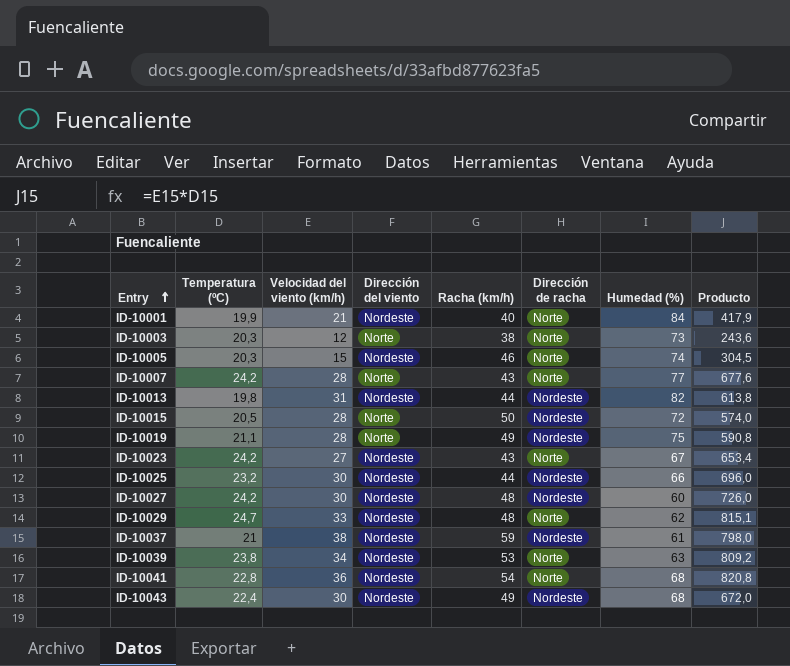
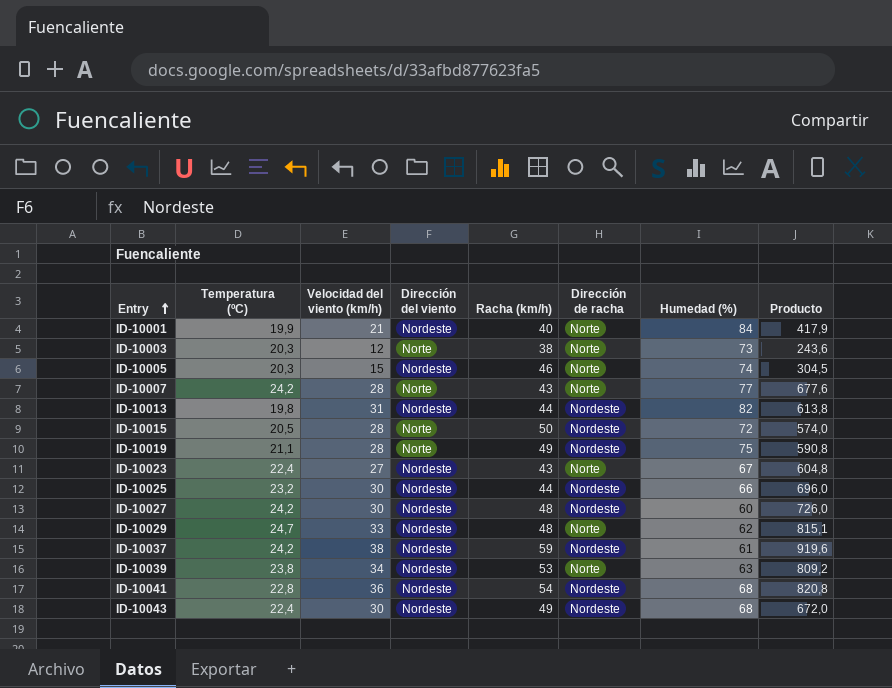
ID-10023 | Temperatura (ºC): 24,2 -> 22,4
ID-10023 | Producto: 653,4 -> 604,8
ID-10037 | Temperatura (ºC): 21 -> 24,2
ID-10037 | Producto: 798,0 -> 919,6
ID-10041 | Dirección de racha: Norte -> Nordeste

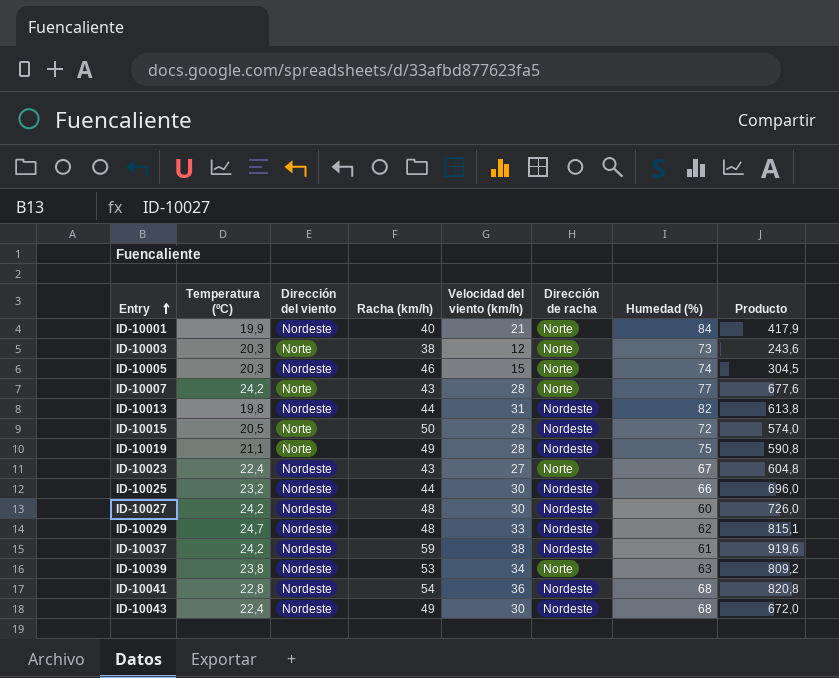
column Velocidad del viento (km/h) | position: 3 -> 5
ID-10029 | Dirección de racha: Norte -> Nordeste

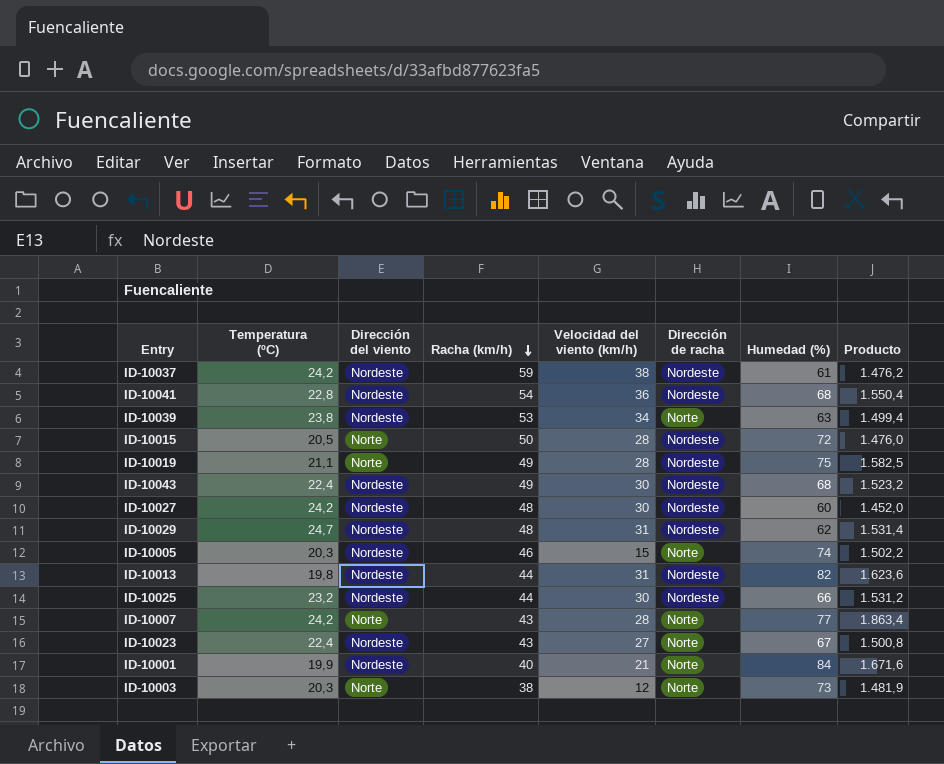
row order: Entry ascending -> Racha (km/h) descending
column Producto | formula: [Temperatura (ºC)] * [Velocidad del viento (km/h)] -> [Temperatura (ºC)] * [Humedad (%)]
ID-10029 | Velocidad del viento (km/h): 33 -> 31

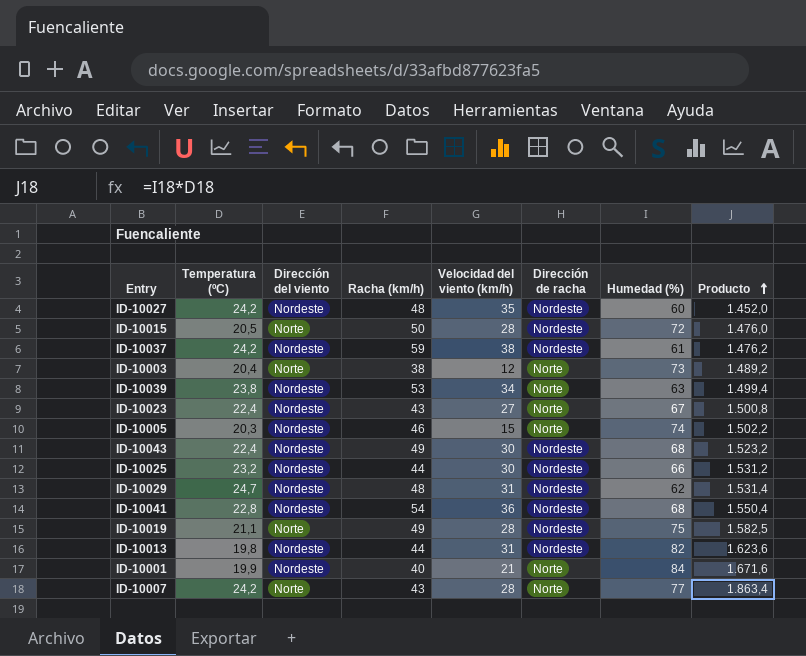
row order: Racha (km/h) descending -> Producto ascending
ID-10027 | Velocidad del viento (km/h): 30 -> 35
ID-10003 | Temperatura (ºC): 20,3 -> 20,4
ID-10003 | Producto: 1.481,9 -> 1.489,2

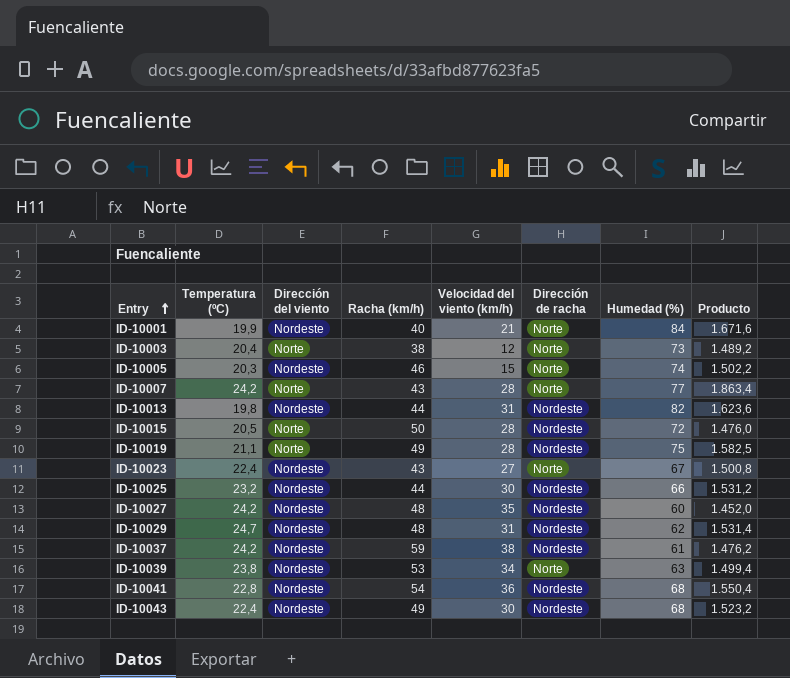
row order: Producto ascending -> Entry ascending

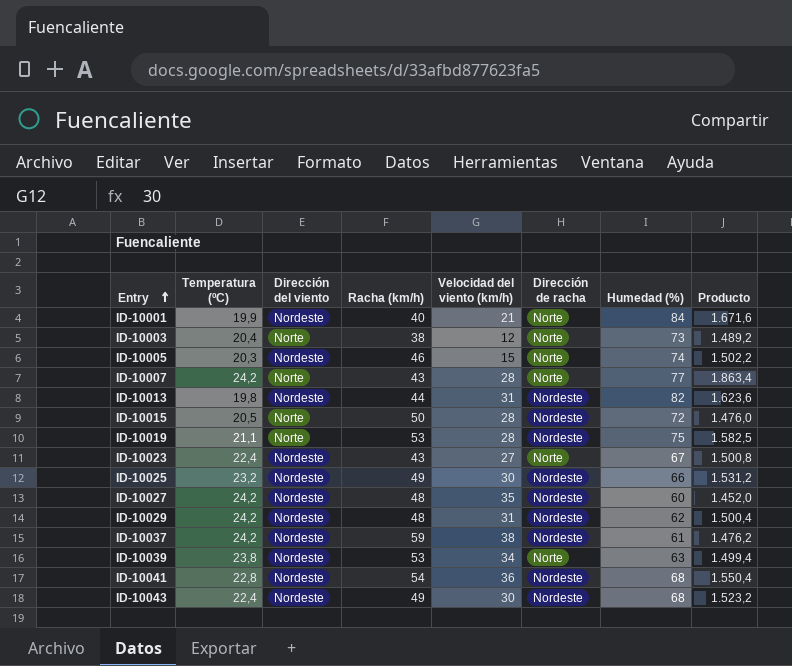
ID-10019 | Racha (km/h): 49 -> 53
ID-10025 | Racha (km/h): 44 -> 49
ID-10029 | Temperatura (ºC): 24,7 -> 24,2
ID-10029 | Producto: 1.531,4 -> 1.500,4

